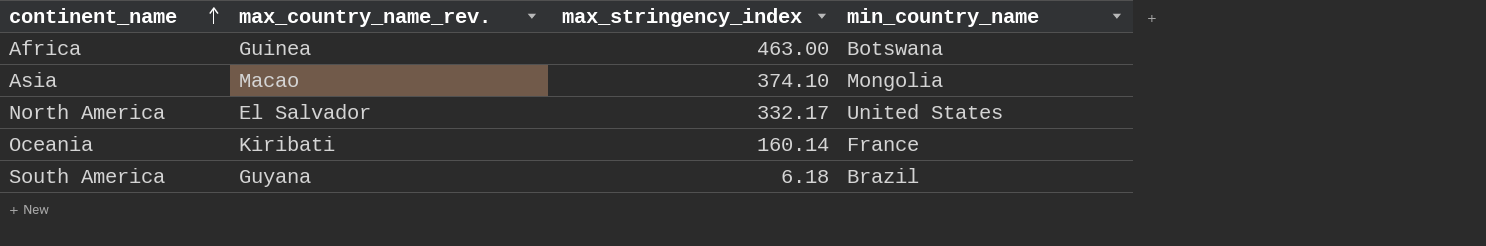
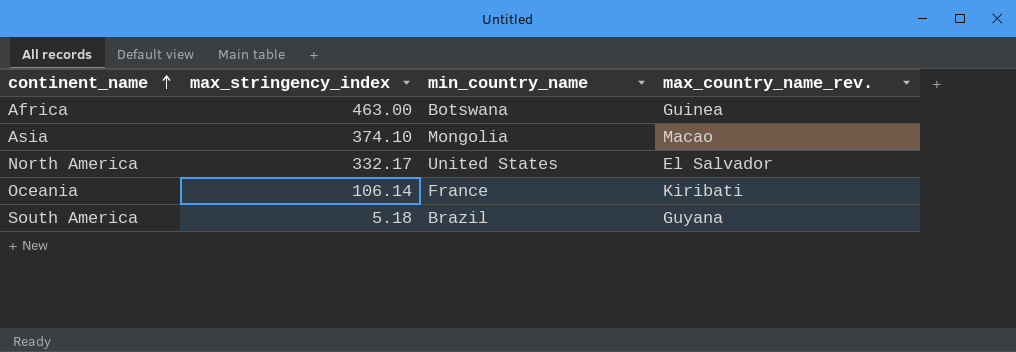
column max_country_name_rev. | position: 2 -> 4
Oceania | max_stringency_index: 160.14 -> 106.14
South America | max_stringency_index: 6.18 -> 5.18

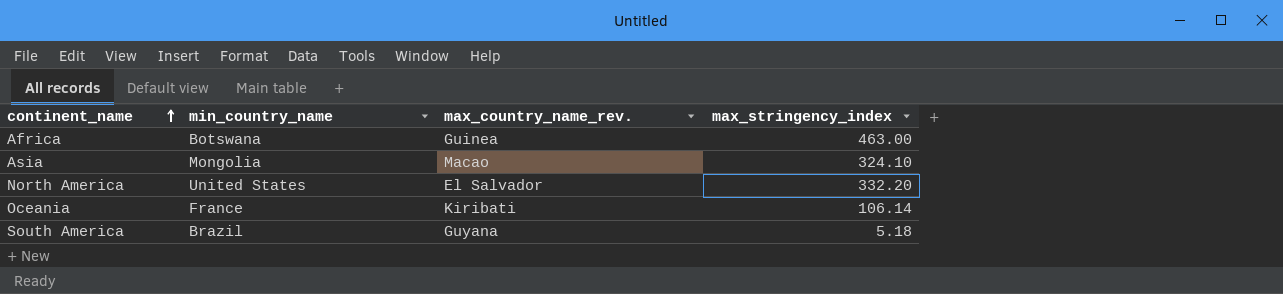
column max_stringency_index | position: 2 -> 4
Asia | max_stringency_index: 374.10 -> 324.10
North America | max_stringency_index: 332.17 -> 332.20

